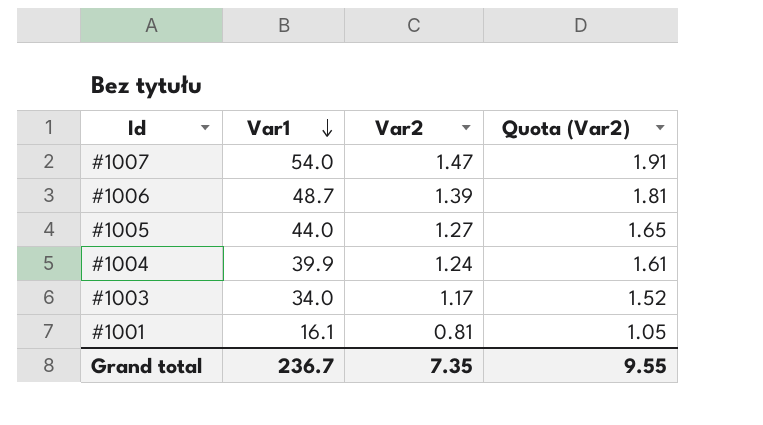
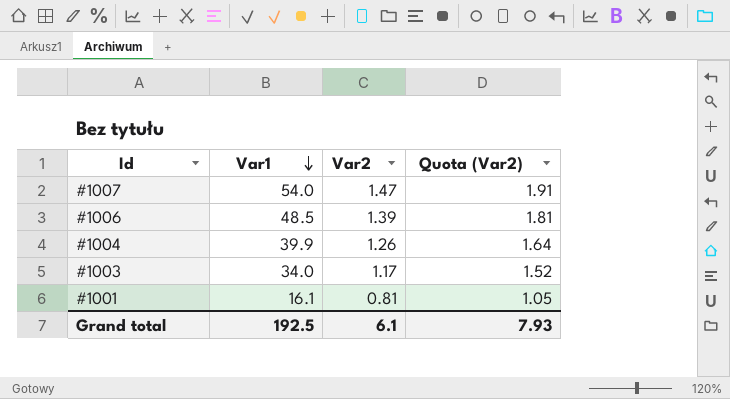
row #1005: 44.0 | 1.27 | 1.65 -> none
#1006 | Var1: 48.7 -> 48.5
#1004 | Var2: 1.24 -> 1.26
#1004 | Quota (Var2): 1.61 -> 1.64
Grand total | Var1: 236.7 -> 192.5
Grand total | Var2: 7.35 -> 6.1
Grand total | Quota (Var2): 9.55 -> 7.93

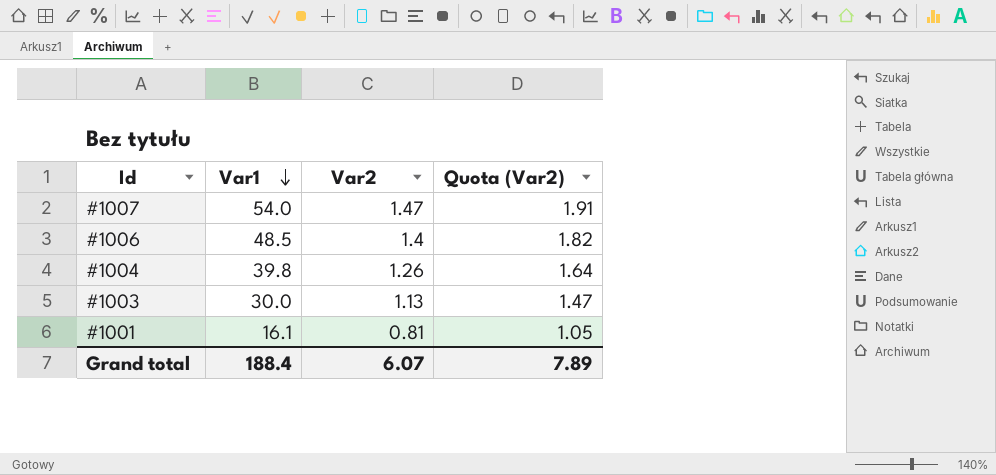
#1006 | Var2: 1.39 -> 1.4
#1006 | Quota (Var2): 1.81 -> 1.82
#1004 | Var1: 39.9 -> 39.8
#1003 | Var1: 34.0 -> 30.0
#1003 | Var2: 1.17 -> 1.13
#1003 | Quota (Var2): 1.52 -> 1.47
Grand total | Var1: 192.5 -> 188.4
Grand total | Var2: 6.1 -> 6.07
Grand total | Quota (Var2): 7.93 -> 7.89

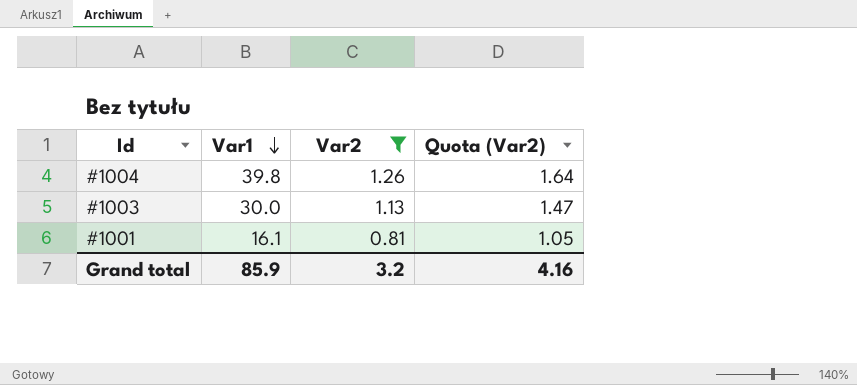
filter: none -> Var2 <= 1.26
Grand total | Var1: 188.4 -> 85.9
Grand total | Var2: 6.07 -> 3.2
Grand total | Quota (Var2): 7.89 -> 4.16

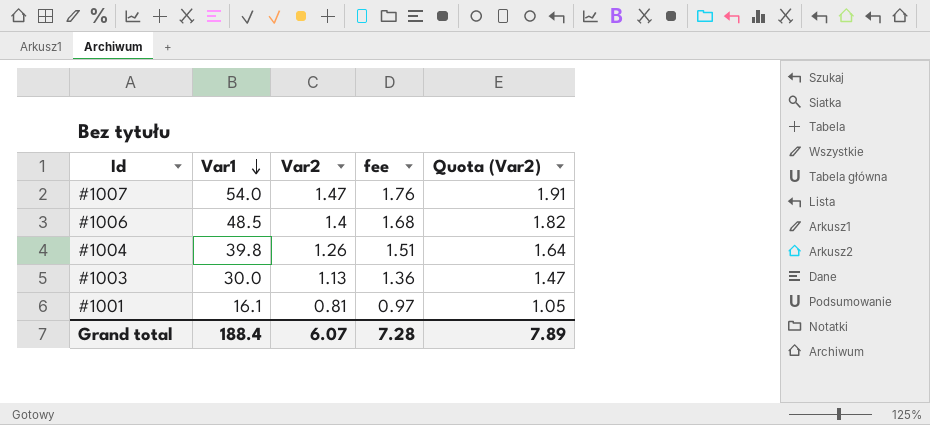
filter: Var2 <= 1.26 -> none
column fee | formula: none -> [Var2] * 1.2
Grand total | Var1: 85.9 -> 188.4
Grand total | Var2: 3.2 -> 6.07
Grand total | Quota (Var2): 4.16 -> 7.89

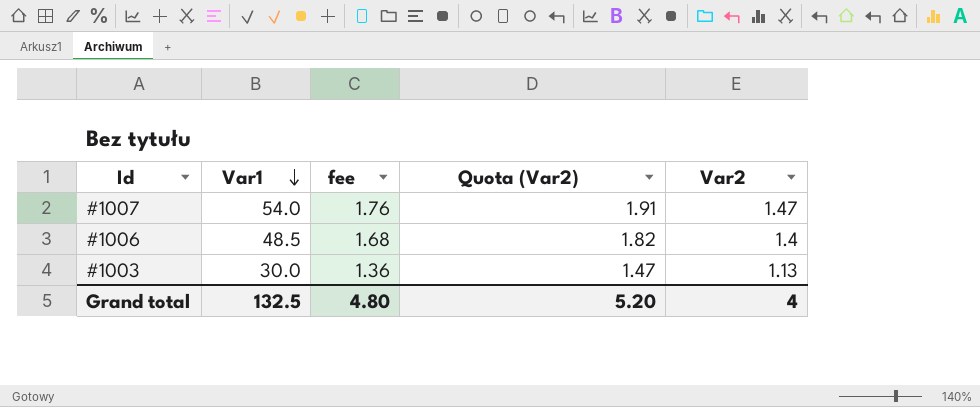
column Var2 | position: 3 -> 5
row #1004: 39.8 | 1.26 | 1.51 | 1.64 -> none
row #1001: 16.1 | 0.81 | 0.97 | 1.05 -> none
Grand total | Var1: 188.4 -> 132.5
Grand total | fee: 7.28 -> 4.80
Grand total | Quota (Var2): 7.89 -> 5.20
Grand total | Var2: 6.07 -> 4

